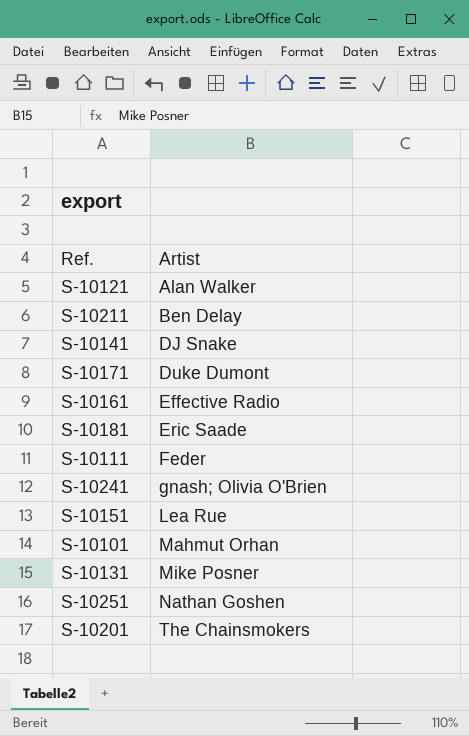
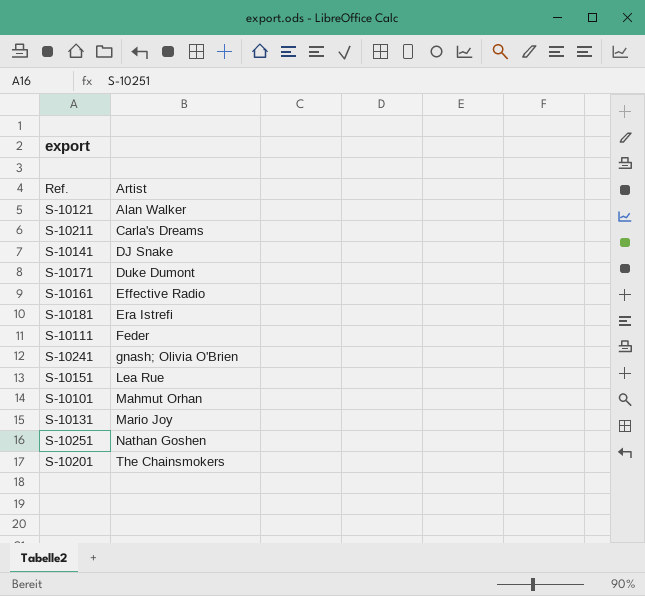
S-10211 | Artist: Ben Delay -> Carla's Dreams
S-10181 | Artist: Eric Saade -> Era Istrefi
S-10131 | Artist: Mike Posner -> Mario Joy

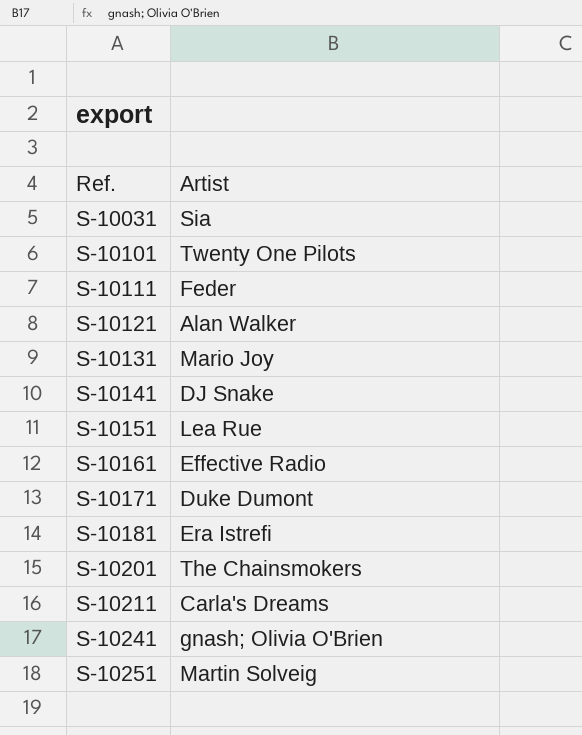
row order: Artist ascending -> Ref. ascending
row S-10031: none -> Sia
S-10101 | Artist: Mahmut Orhan -> Twenty One Pilots
S-10251 | Artist: Nathan Goshen -> Martin Solveig

